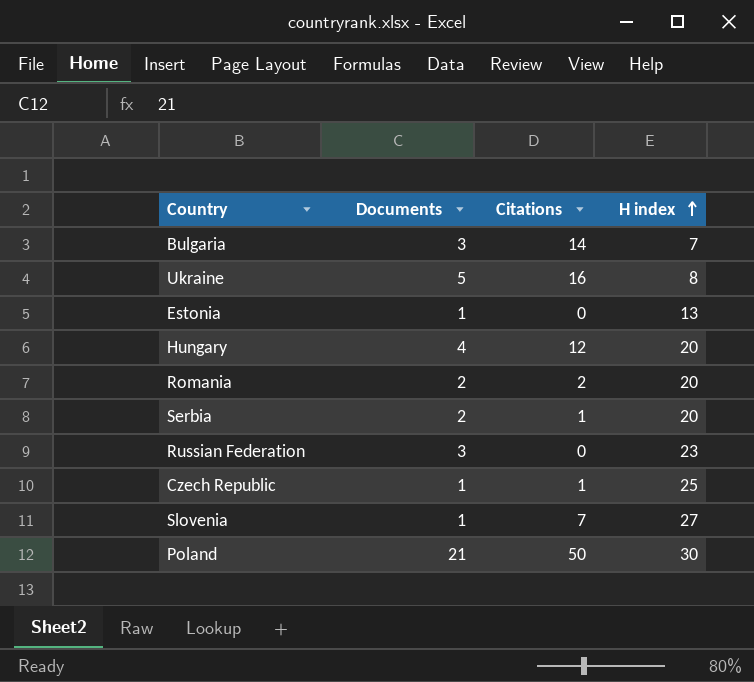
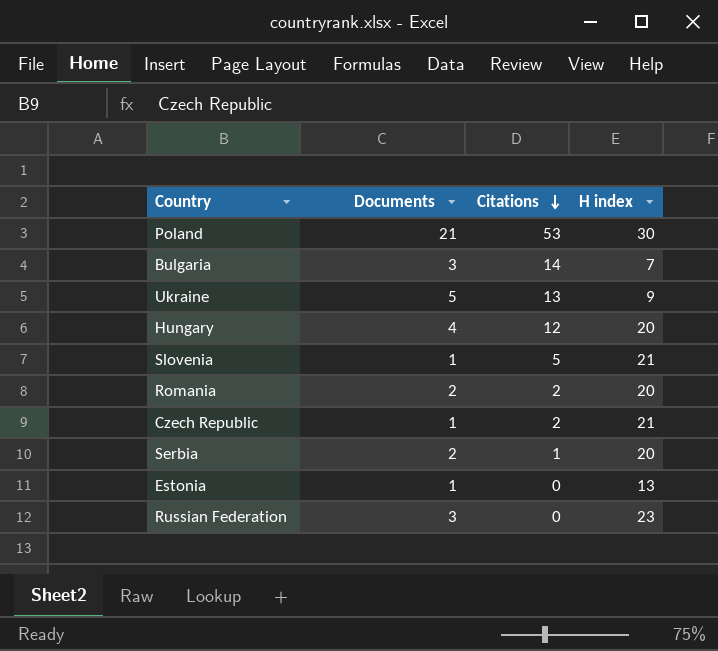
row order: H index ascending -> Citations descending
Poland | Citations: 50 -> 53
Ukraine | Citations: 16 -> 13
Ukraine | H index: 8 -> 9
Slovenia | Citations: 7 -> 5
Slovenia | H index: 27 -> 21
Czech Republic | Citations: 1 -> 2
Czech Republic | H index: 25 -> 21

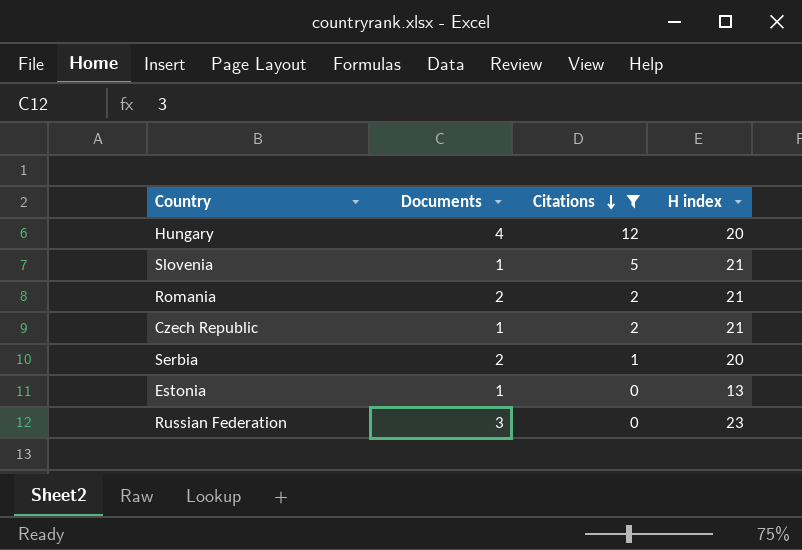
filter: none -> Citations <= 12
Romania | H index: 20 -> 21

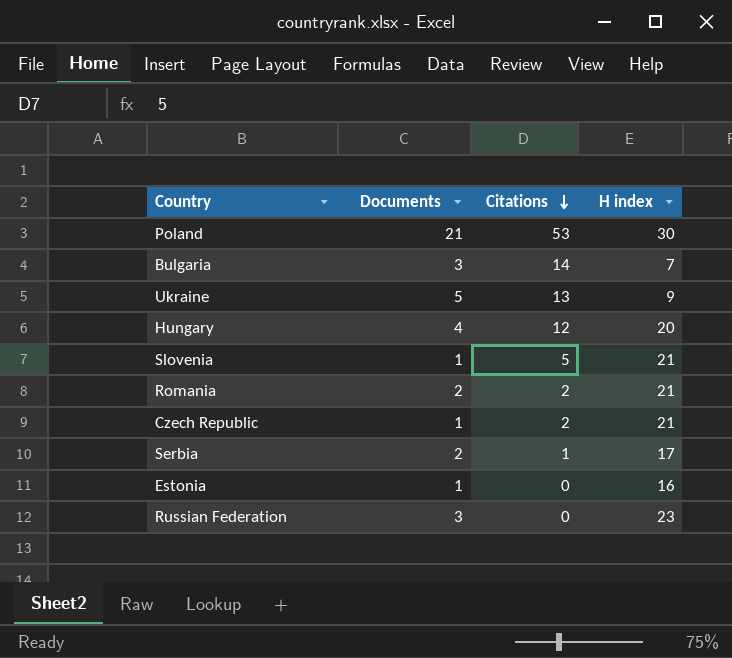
filter: Citations <= 12 -> none
Serbia | H index: 20 -> 17
Estonia | H index: 13 -> 16

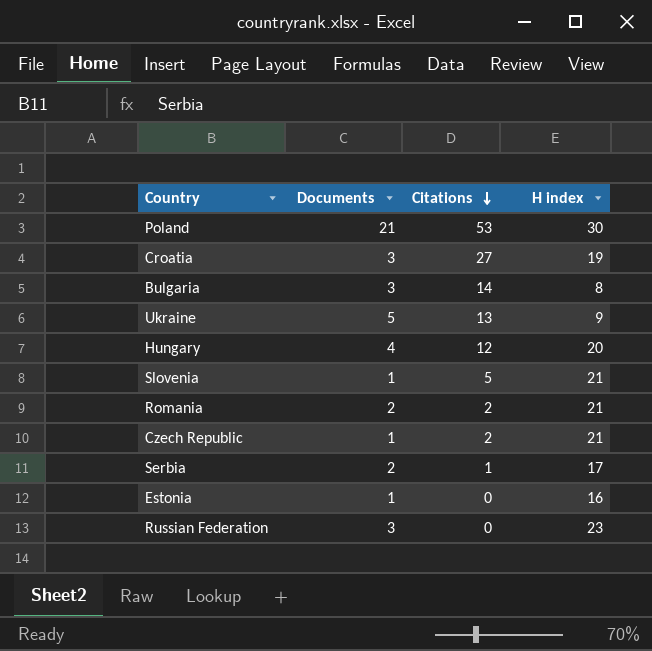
row Croatia: none -> 3 | 27 | 19
Bulgaria | H index: 7 -> 8

